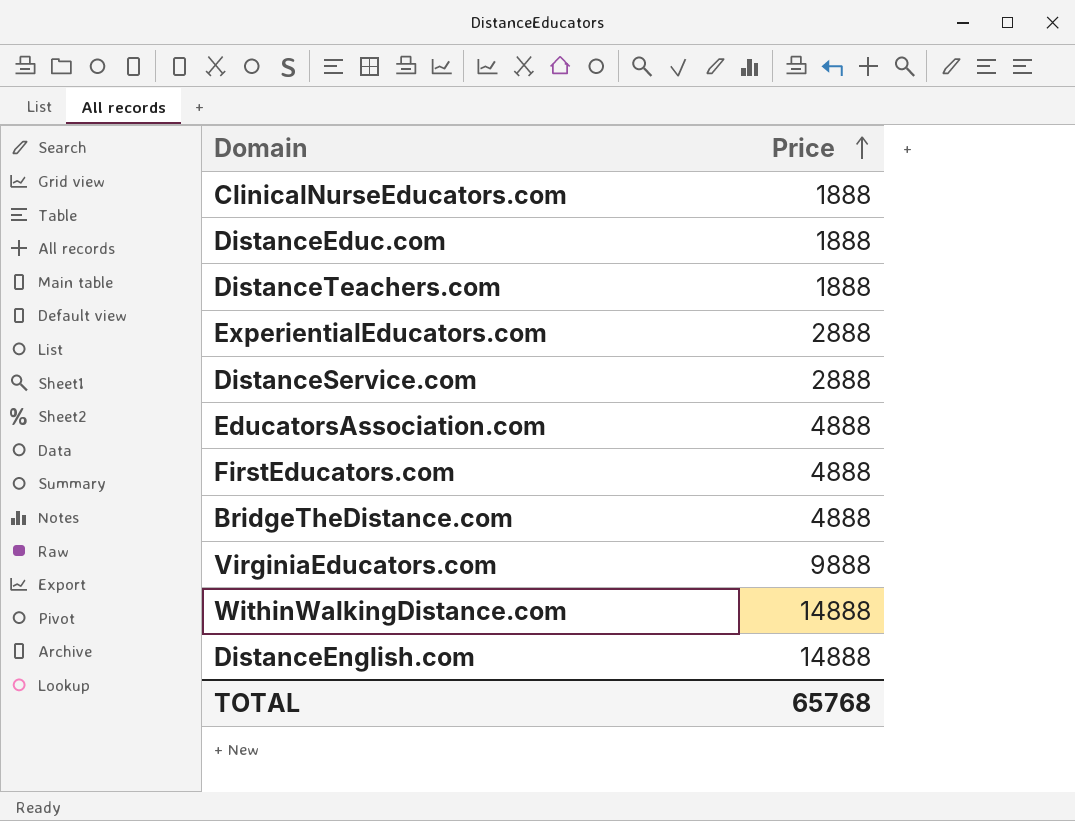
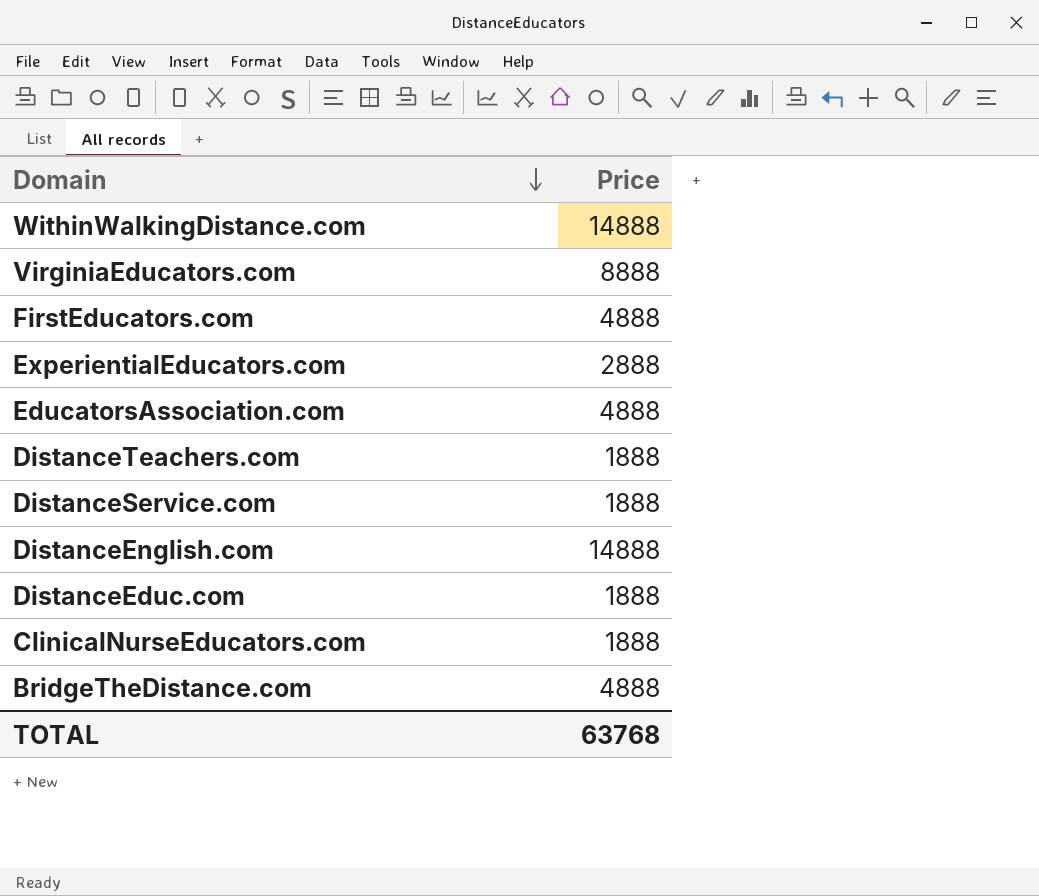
row order: Price ascending -> Domain descending
VirginiaEducators.com | Price: 9888 -> 8888
DistanceService.com | Price: 2888 -> 1888
TOTAL | Price: 65768 -> 63768

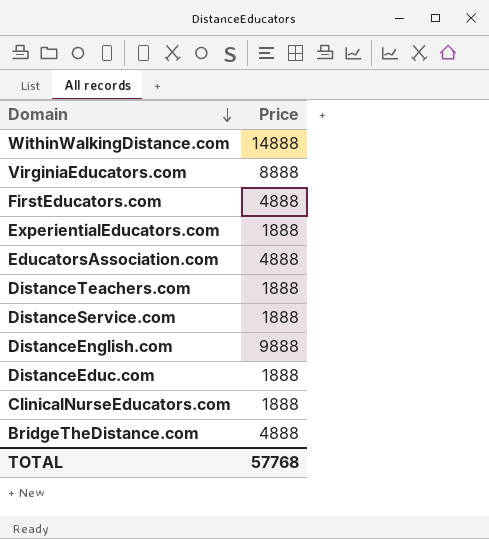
ExperientialEducators.com | Price: 2888 -> 1888
DistanceEnglish.com | Price: 14888 -> 9888
TOTAL | Price: 63768 -> 57768

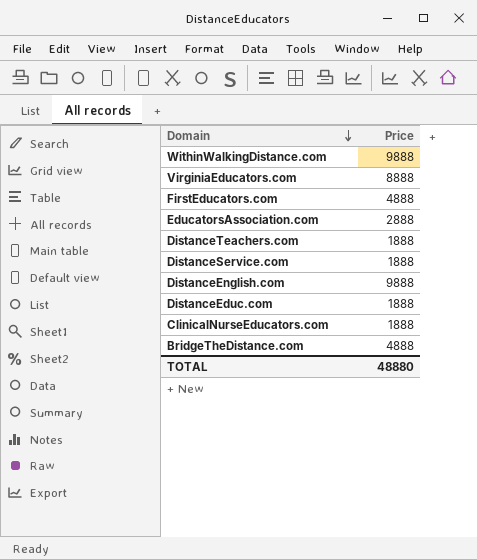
row ExperientialEducators.com: 1888 -> none
WithinWalkingDistance.com | Price: 14888 -> 9888
EducatorsAssociation.com | Price: 4888 -> 2888
TOTAL | Price: 57768 -> 48880

